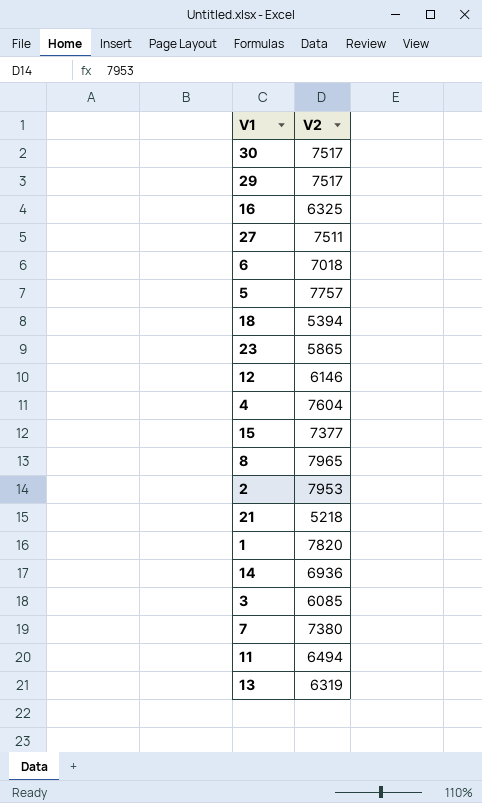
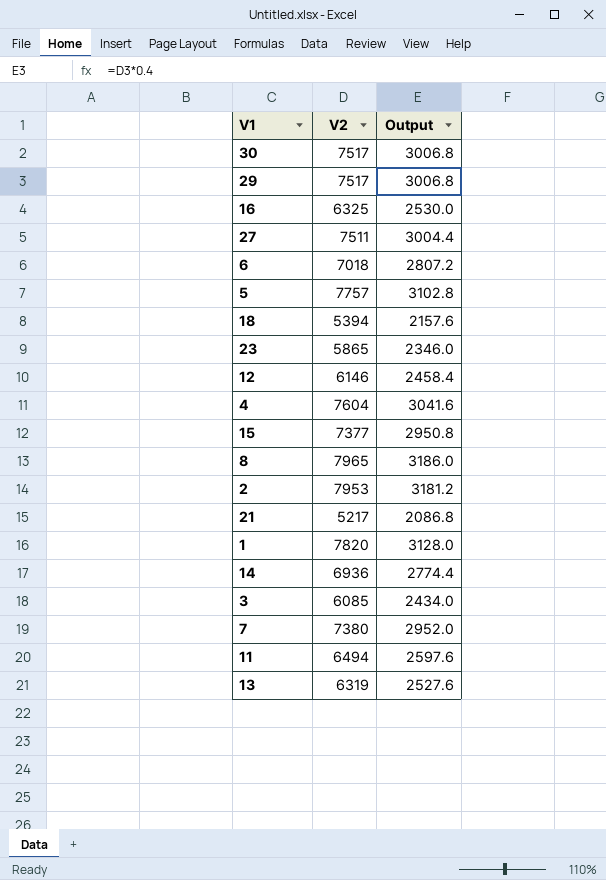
column Output | formula: none -> [V2] * 0.4
21 | V2: 5218 -> 5217

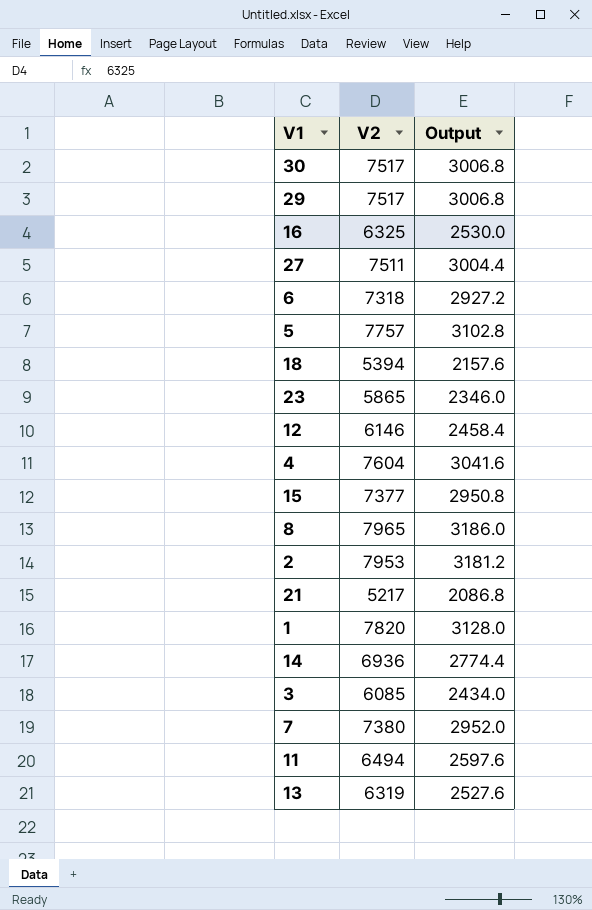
6 | V2: 7018 -> 7318
6 | Output: 2807.2 -> 2927.2

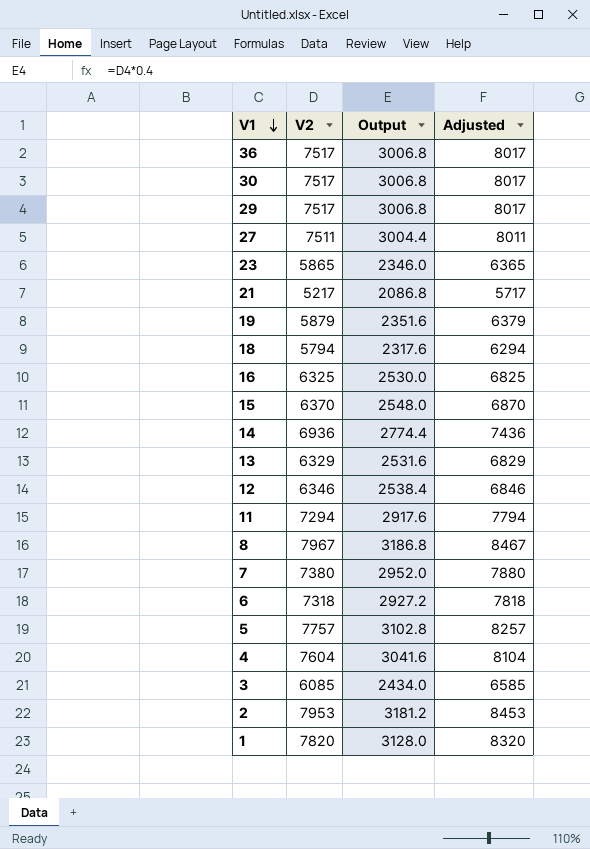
row order: none -> V1 descending
column Adjusted | formula: none -> [V2] + 500
row 36: none -> 7517 | 3006.8 | 8017
row 19: none -> 5879 | 2351.6 | 6379
18 | V2: 5394 -> 5794
18 | Output: 2157.6 -> 2317.6
15 | V2: 7377 -> 6370
15 | Output: 2950.8 -> 2548.0
13 | V2: 6319 -> 6329
13 | Output: 2527.6 -> 2531.6
12 | V2: 6146 -> 6346
12 | Output: 2458.4 -> 2538.4
11 | V2: 6494 -> 7294
11 | Output: 2597.6 -> 2917.6
8 | V2: 7965 -> 7967
8 | Output: 3186.0 -> 3186.8

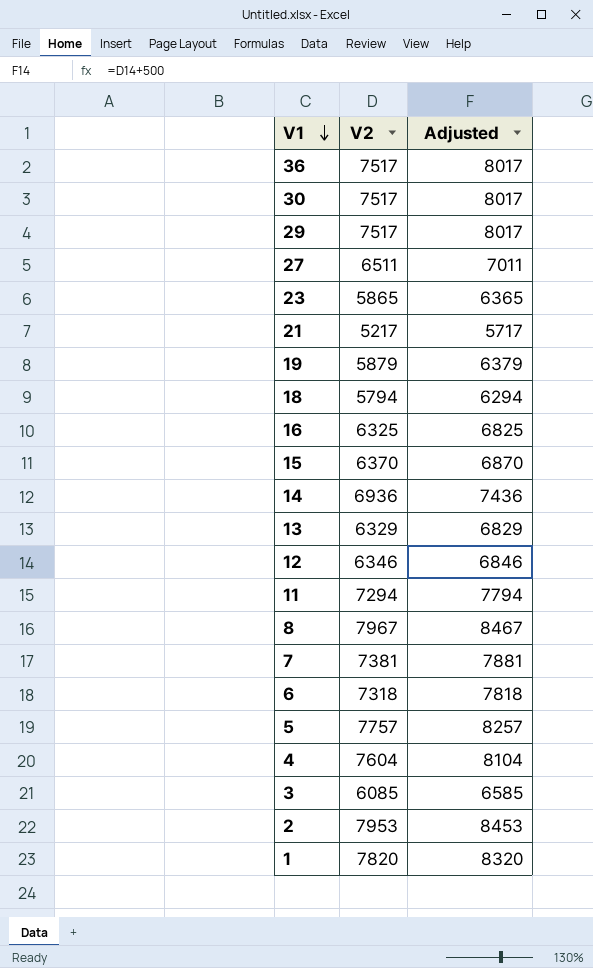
column Output | formula: [V2] * 0.4 -> none
27 | V2: 7511 -> 6511
27 | Adjusted: 8011 -> 7011
7 | V2: 7380 -> 7381
7 | Adjusted: 7880 -> 7881

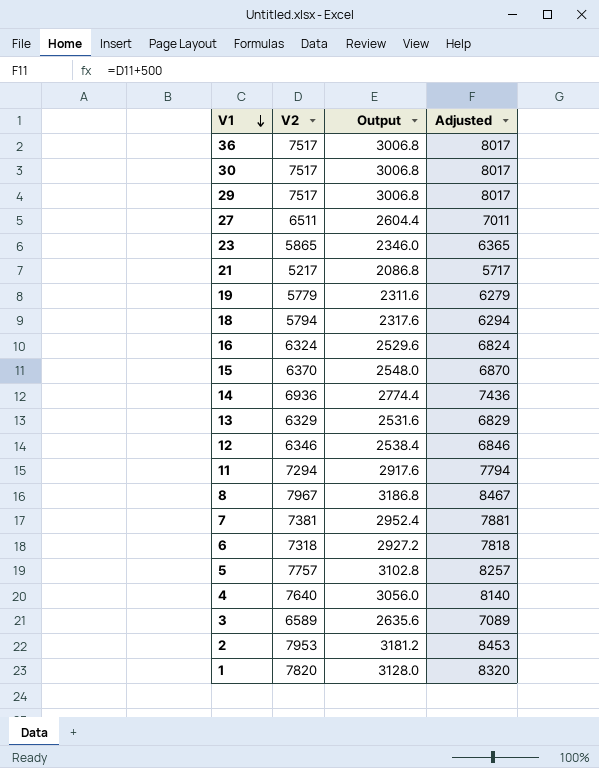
column Output | formula: none -> [V2] * 0.4
19 | V2: 5879 -> 5779
19 | Adjusted: 6379 -> 6279
16 | V2: 6325 -> 6324
16 | Adjusted: 6825 -> 6824
4 | V2: 7604 -> 7640
4 | Adjusted: 8104 -> 8140
3 | V2: 6085 -> 6589
3 | Adjusted: 6585 -> 7089

